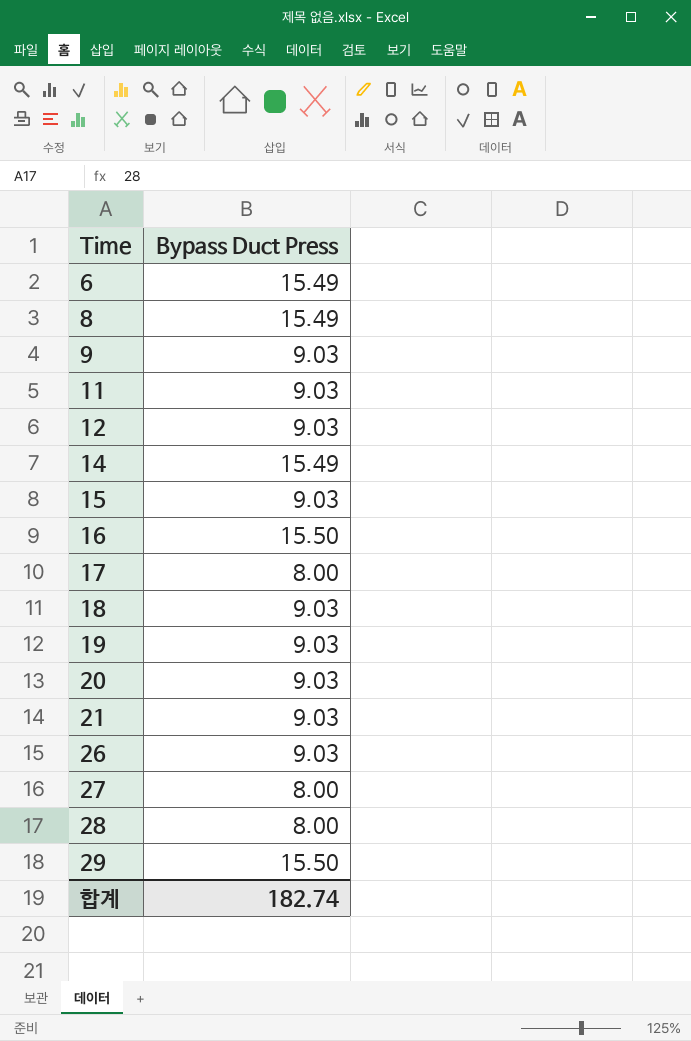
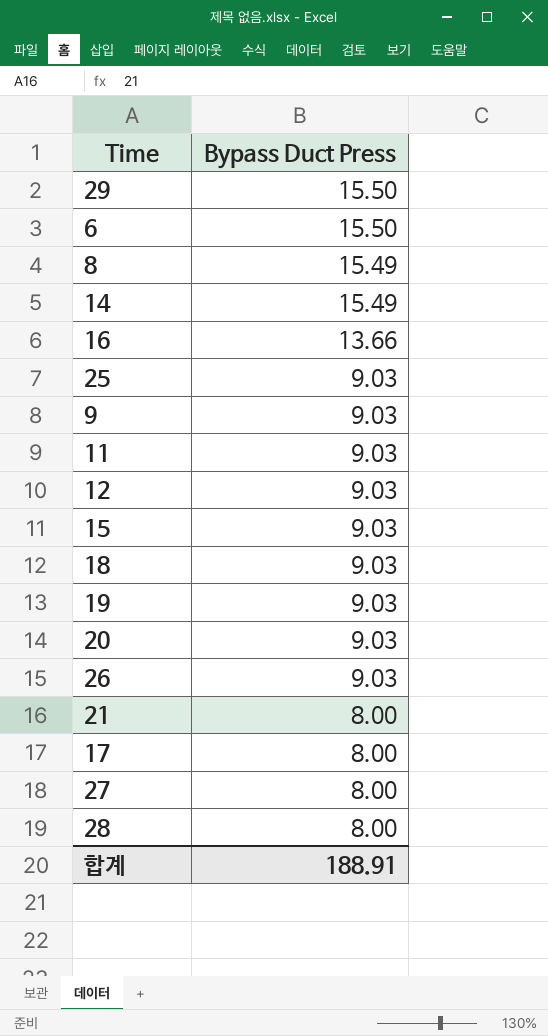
row order: Time ascending -> Bypass Duct Press descending
6 | Bypass Duct Press: 15.49 -> 15.50
16 | Bypass Duct Press: 15.50 -> 13.66
row 25: none -> 9.03
21 | Bypass Duct Press: 9.03 -> 8.00
합계 | Bypass Duct Press: 182.74 -> 188.91

